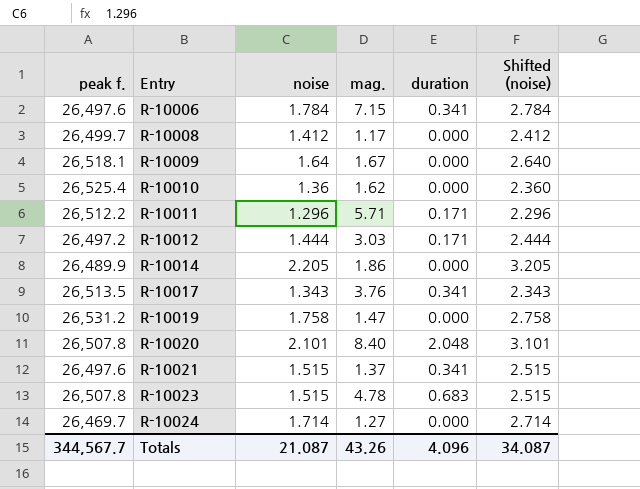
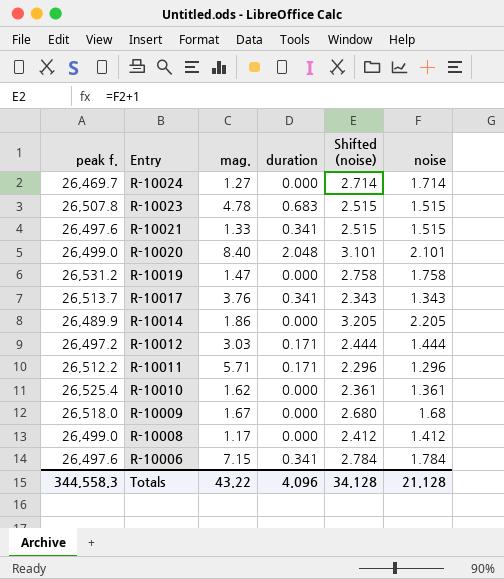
row order: Entry ascending -> Entry descending
column noise | position: 3 -> 6
R-10021 | mag.: 1.37 -> 1.33
R-10020 | peak f.: 26,507.8 -> 26,499.0
R-10017 | peak f.: 26,513.5 -> 26,513.7
R-10010 | Shifted (noise): 2.360 -> 2.361
R-10010 | noise: 1.36 -> 1.361
R-10009 | peak f.: 26,518.1 -> 26,518.0
R-10009 | Shifted (noise): 2.640 -> 2.680
R-10009 | noise: 1.64 -> 1.68
R-10008 | peak f.: 26,499.7 -> 26,499.0
Totals | peak f.: 344,567.7 -> 344,558.3
Totals | mag.: 43.26 -> 43.22
Totals | Shifted (noise): 34.087 -> 34.128
Totals | noise: 21.087 -> 21.128

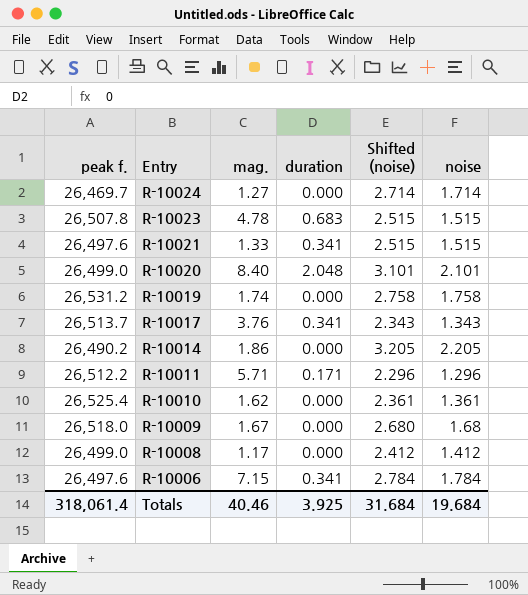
row R-10012: 26,497.2 | 3.03 | 0.171 | 2.444 | 1.444 -> none
R-10019 | mag.: 1.47 -> 1.74
R-10014 | peak f.: 26,489.9 -> 26,490.2
Totals | peak f.: 344,558.3 -> 318,061.4
Totals | mag.: 43.22 -> 40.46
Totals | duration: 4.096 -> 3.925
Totals | Shifted (noise): 34.128 -> 31.684
Totals | noise: 21.128 -> 19.684

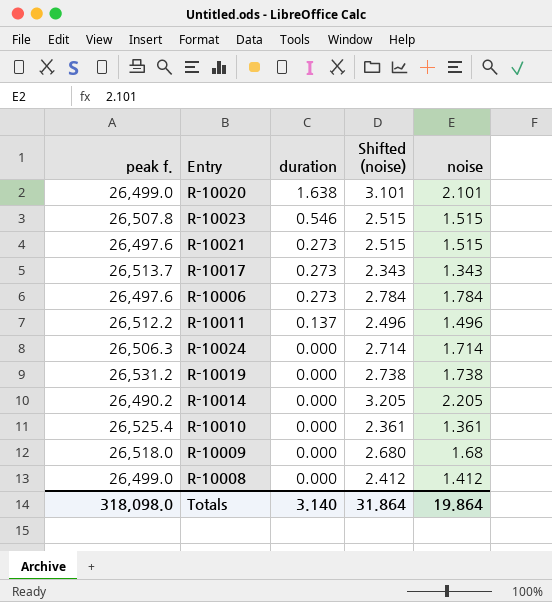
row order: Entry descending -> duration descending
column mag. | position: 3 -> none
R-10020 | duration: 2.048 -> 1.638
R-10023 | duration: 0.683 -> 0.546
R-10021 | duration: 0.341 -> 0.273
R-10017 | duration: 0.341 -> 0.273
R-10006 | duration: 0.341 -> 0.273
R-10011 | duration: 0.171 -> 0.137
R-10011 | Shifted (noise): 2.296 -> 2.496
R-10011 | noise: 1.296 -> 1.496
R-10024 | peak f.: 26,469.7 -> 26,506.3
R-10019 | Shifted (noise): 2.758 -> 2.738
R-10019 | noise: 1.758 -> 1.738
Totals | peak f.: 318,061.4 -> 318,098.0
Totals | duration: 3.925 -> 3.140
Totals | Shifted (noise): 31.684 -> 31.864
Totals | noise: 19.684 -> 19.864

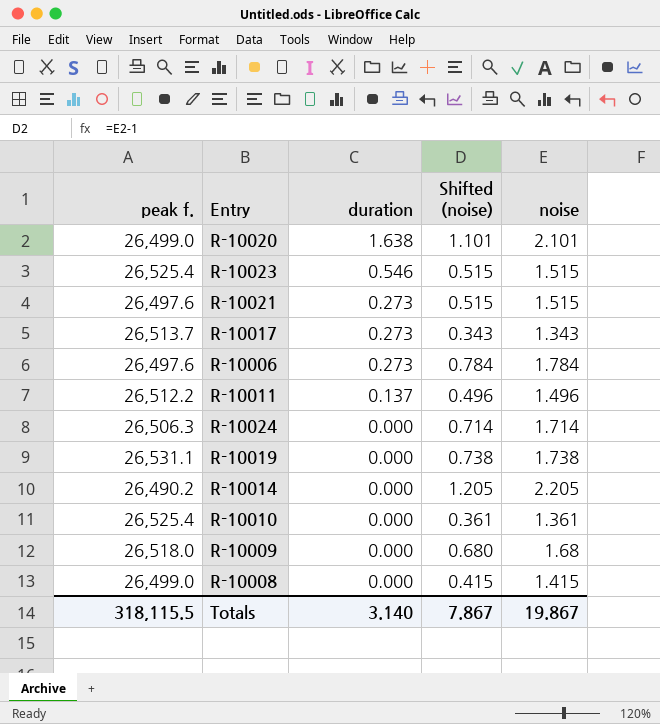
column Shifted (noise) | formula: [noise] + 1 -> [noise] - 1
R-10023 | peak f.: 26,507.8 -> 26,525.4
R-10019 | peak f.: 26,531.2 -> 26,531.1
R-10008 | noise: 1.412 -> 1.415
Totals | peak f.: 318,098.0 -> 318,115.5
Totals | Shifted (noise): 31.864 -> 7.867
Totals | noise: 19.864 -> 19.867

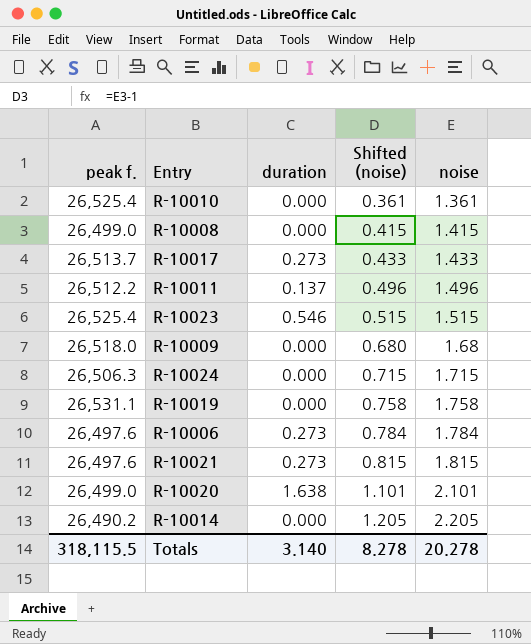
row order: duration descending -> Shifted (noise) ascending
R-10017 | Shifted (noise): 0.343 -> 0.433
R-10017 | noise: 1.343 -> 1.433
R-10024 | Shifted (noise): 0.714 -> 0.715
R-10024 | noise: 1.714 -> 1.715
R-10019 | Shifted (noise): 0.738 -> 0.758
R-10019 | noise: 1.738 -> 1.758
R-10021 | Shifted (noise): 0.515 -> 0.815
R-10021 | noise: 1.515 -> 1.815
Totals | Shifted (noise): 7.867 -> 8.278
Totals | noise: 19.867 -> 20.278

